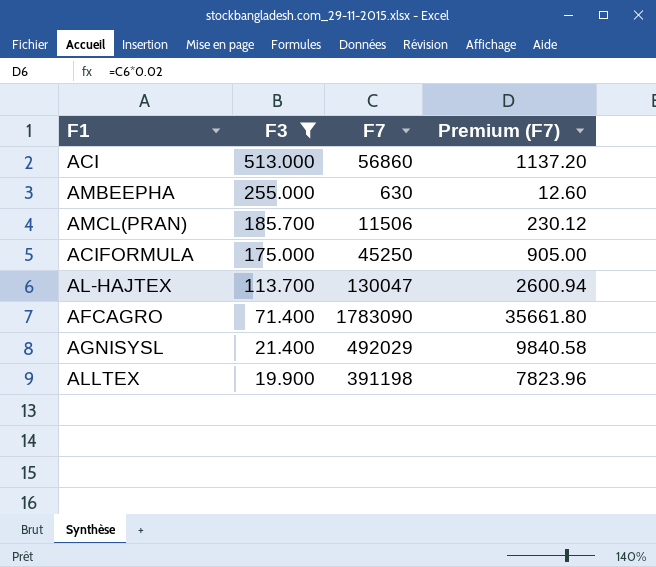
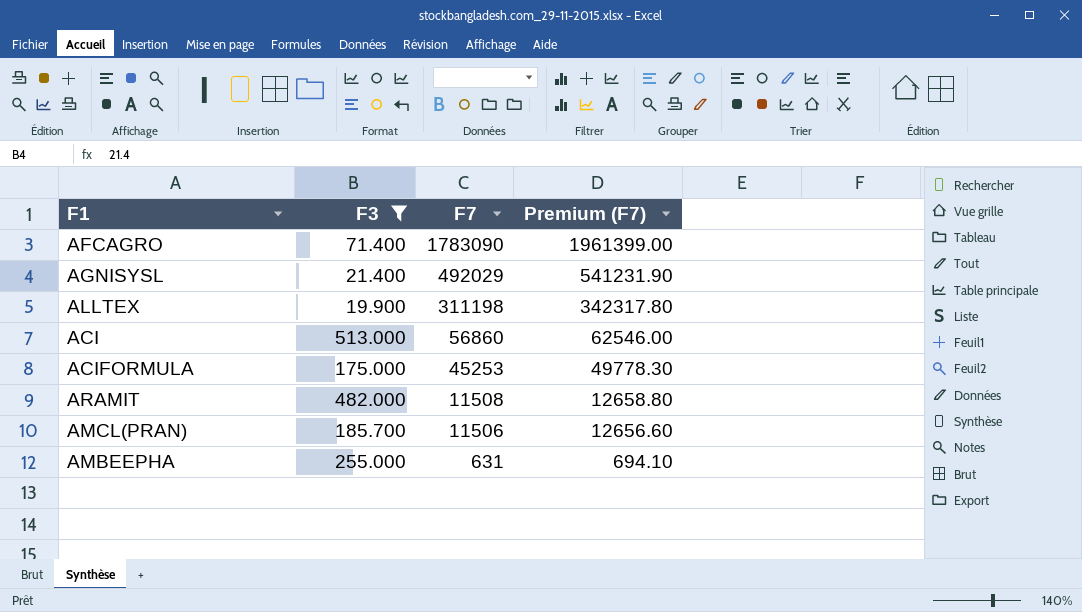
row order: F3 descending -> F7 descending
column Premium (F7) | formula: [F7] * 0.02 -> [F7] * 1.1
row AL-HAJTEX: 113.700 | 130047 | 2600.94 -> none
ALLTEX | F7: 391198 -> 311198
ACIFORMULA | F7: 45250 -> 45253
row ARAMIT: none -> 482.000 | 11508 | 12658.80
AMBEEPHA | F7: 630 -> 631

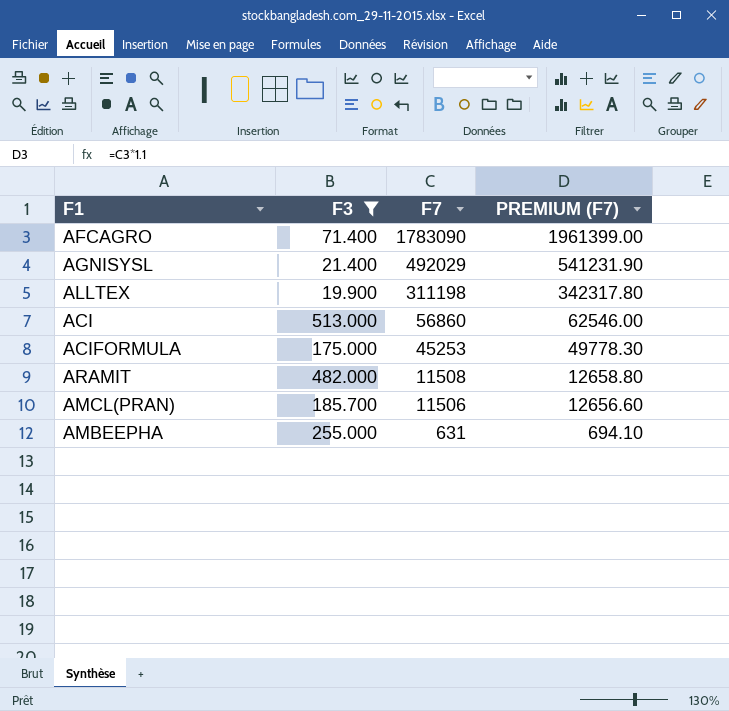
column name: Premium (F7) -> PREMIUM (F7)

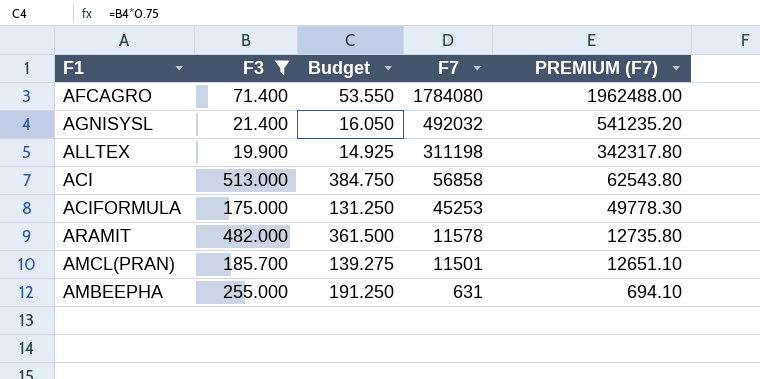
column Budget | formula: none -> [F3] * 0.75
AFCAGRO | F7: 1783090 -> 1784080
AFCAGRO | PREMIUM (F7): 1961399.00 -> 1962488.00
AGNISYSL | F7: 492029 -> 492032
AGNISYSL | PREMIUM (F7): 541231.90 -> 541235.20
ACI | F7: 56860 -> 56858
ACI | PREMIUM (F7): 62546.00 -> 62543.80
ARAMIT | F7: 11508 -> 11578
ARAMIT | PREMIUM (F7): 12658.80 -> 12735.80
AMCL(PRAN) | F7: 11506 -> 11501
AMCL(PRAN) | PREMIUM (F7): 12656.60 -> 12651.10

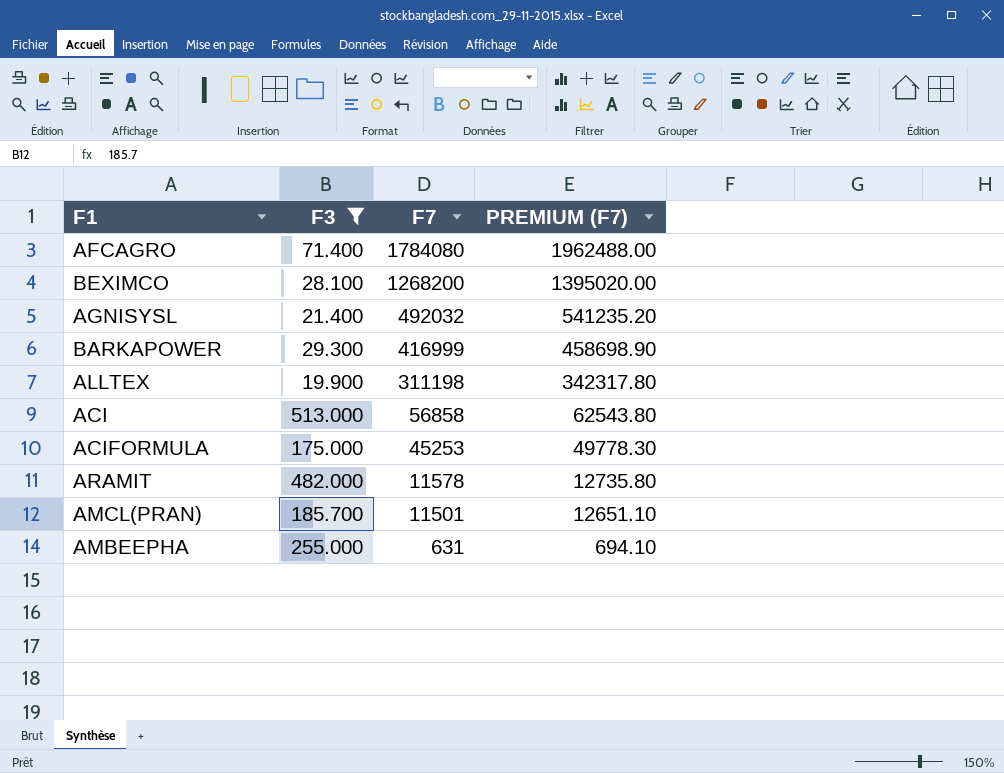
column Budget | formula: [F3] * 0.75 -> none
row BEXIMCO: none -> 28.100 | 1268200 | 1395020.00
row BARKAPOWER: none -> 29.300 | 416999 | 458698.90

